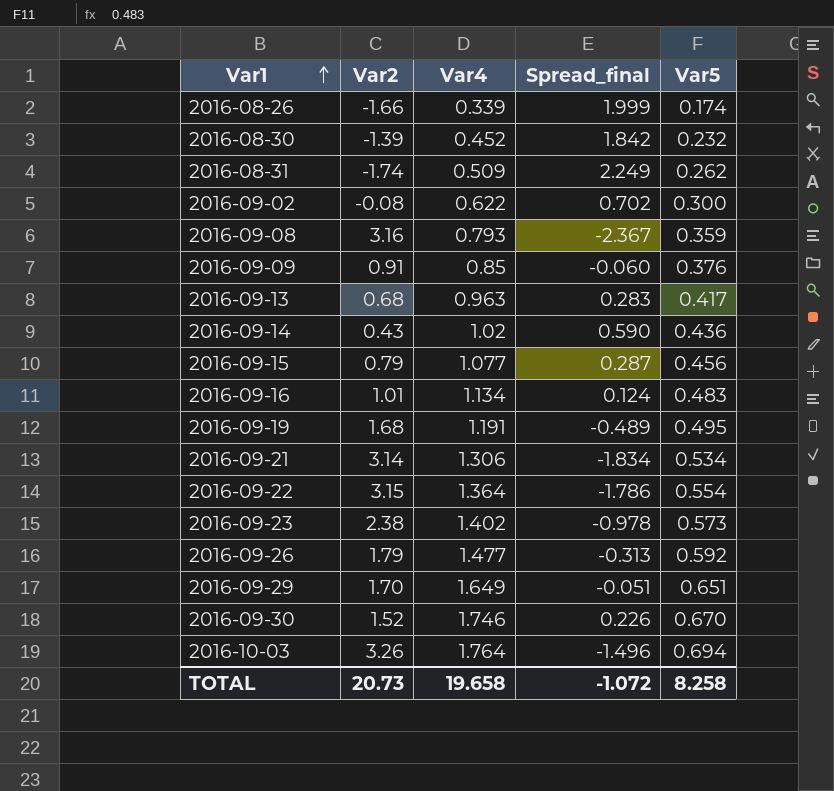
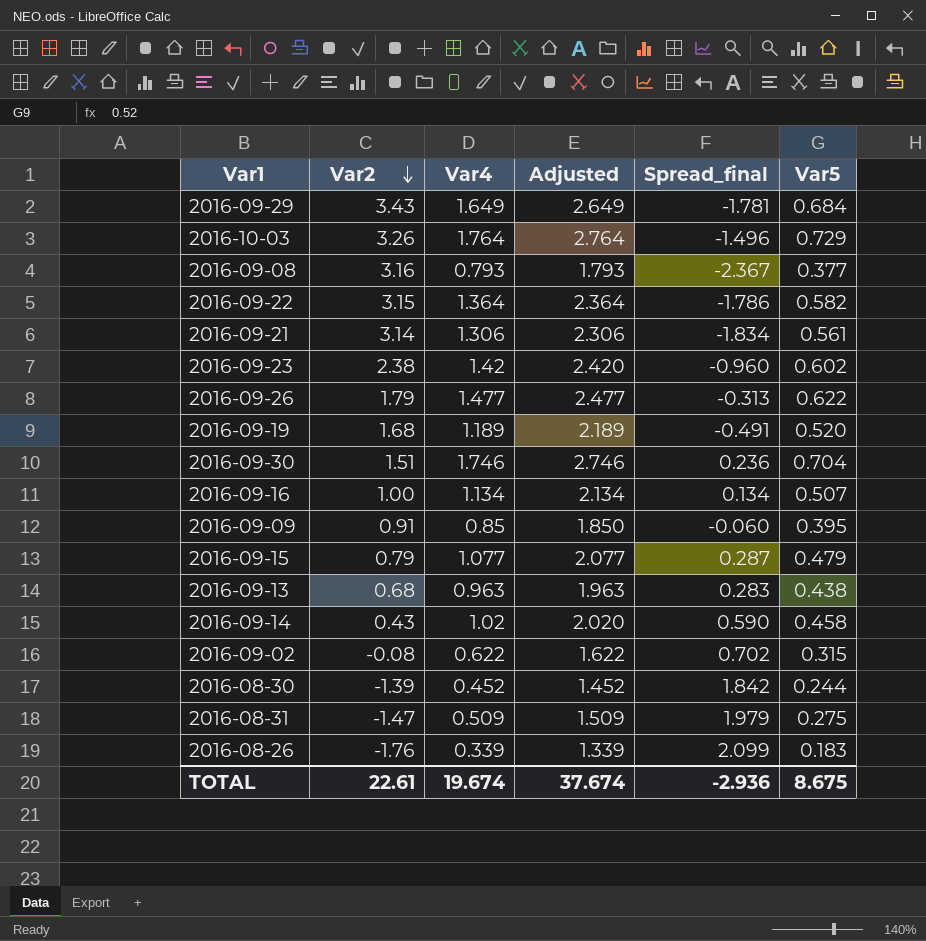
row order: Var1 ascending -> Var2 descending
column Adjusted | formula: none -> [Var4] + 1
2016-09-29 | Var2: 1.70 -> 3.43
2016-09-29 | Spread_final: -0.051 -> -1.781
2016-09-29 | Var5: 0.651 -> 0.684
2016-10-03 | Var5: 0.694 -> 0.729
2016-09-08 | Var5: 0.359 -> 0.377
2016-09-22 | Var5: 0.554 -> 0.582
2016-09-21 | Var5: 0.534 -> 0.561
2016-09-23 | Var4: 1.402 -> 1.42
2016-09-23 | Spread_final: -0.978 -> -0.960
2016-09-23 | Var5: 0.573 -> 0.602
2016-09-26 | Var5: 0.592 -> 0.622
2016-09-19 | Var4: 1.191 -> 1.189
2016-09-19 | Spread_final: -0.489 -> -0.491
2016-09-19 | Var5: 0.495 -> 0.520
2016-09-30 | Var2: 1.52 -> 1.51
2016-09-30 | Spread_final: 0.226 -> 0.236
2016-09-30 | Var5: 0.670 -> 0.704
2016-09-16 | Var2: 1.01 -> 1.00
2016-09-16 | Spread_final: 0.124 -> 0.134
2016-09-16 | Var5: 0.483 -> 0.507
2016-09-09 | Var5: 0.376 -> 0.395
2016-09-15 | Var5: 0.456 -> 0.479
2016-09-13 | Var5: 0.417 -> 0.438
2016-09-14 | Var5: 0.436 -> 0.458
2016-09-02 | Var5: 0.300 -> 0.315
2016-08-30 | Var5: 0.232 -> 0.244
2016-08-31 | Var2: -1.74 -> -1.47
2016-08-31 | Spread_final: 2.249 -> 1.979
2016-08-31 | Var5: 0.262 -> 0.275
2016-08-26 | Var2: -1.66 -> -1.76
2016-08-26 | Spread_final: 1.999 -> 2.099
2016-08-26 | Var5: 0.174 -> 0.183
TOTAL | Var2: 20.73 -> 22.61
TOTAL | Var4: 19.658 -> 19.674
TOTAL | Spread_final: -1.072 -> -2.936
TOTAL | Var5: 8.258 -> 8.675

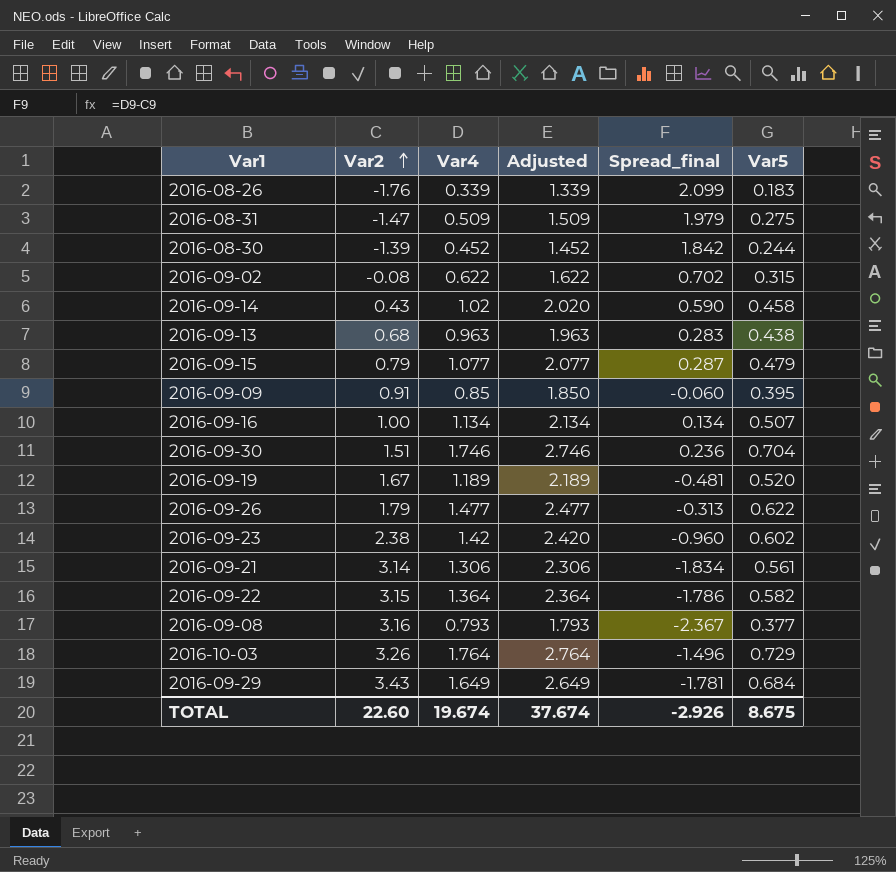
row order: Var2 descending -> Var2 ascending
2016-09-19 | Var2: 1.68 -> 1.67
2016-09-19 | Spread_final: -0.491 -> -0.481
TOTAL | Var2: 22.61 -> 22.60
TOTAL | Spread_final: -2.936 -> -2.926

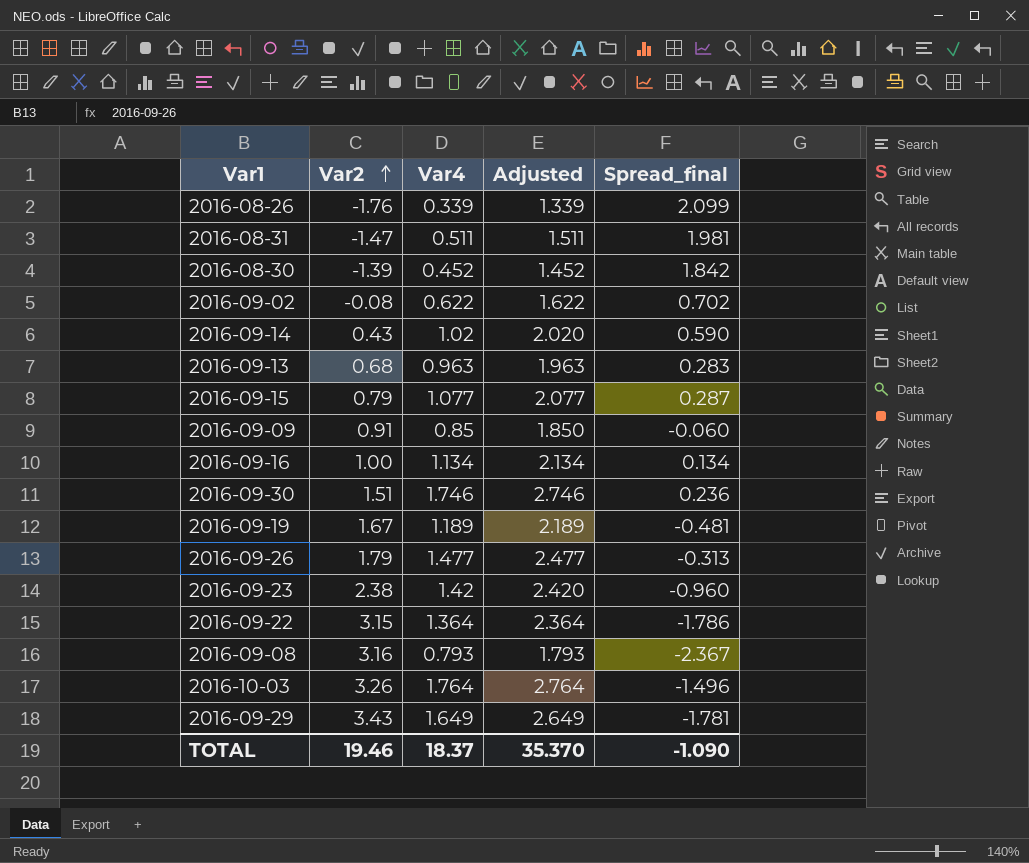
column Var5 | position: 6 -> none
row 2016-09-21: 3.14 | 1.306 | 2.306 | -1.834 | 0.561 -> none
2016-08-31 | Var4: 0.509 -> 0.511
2016-08-31 | Adjusted: 1.509 -> 1.511
2016-08-31 | Spread_final: 1.979 -> 1.981
TOTAL | Var2: 22.60 -> 19.46
TOTAL | Var4: 19.674 -> 18.37
TOTAL | Adjusted: 37.674 -> 35.370
TOTAL | Spread_final: -2.926 -> -1.090

